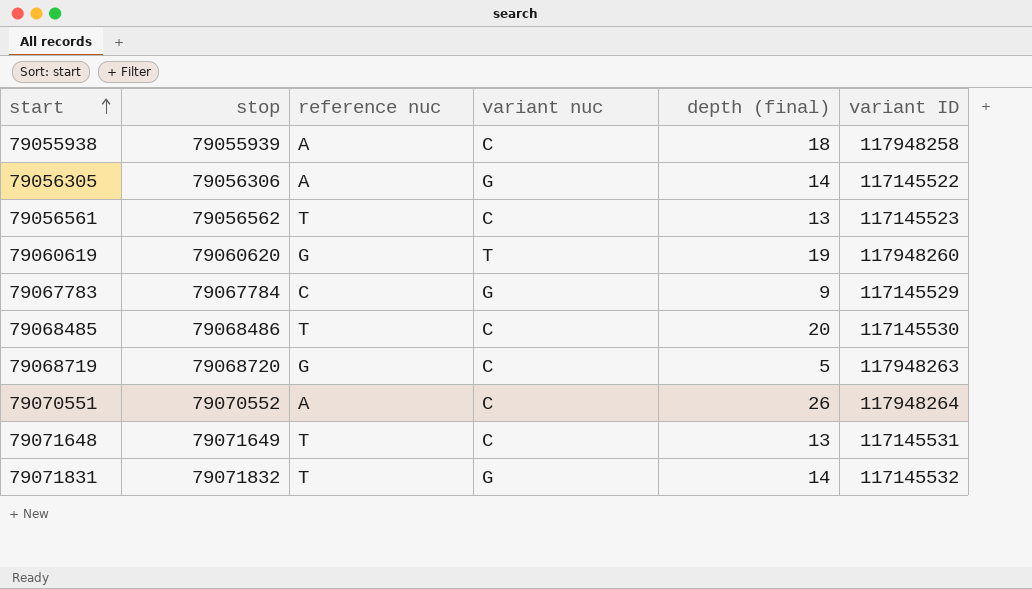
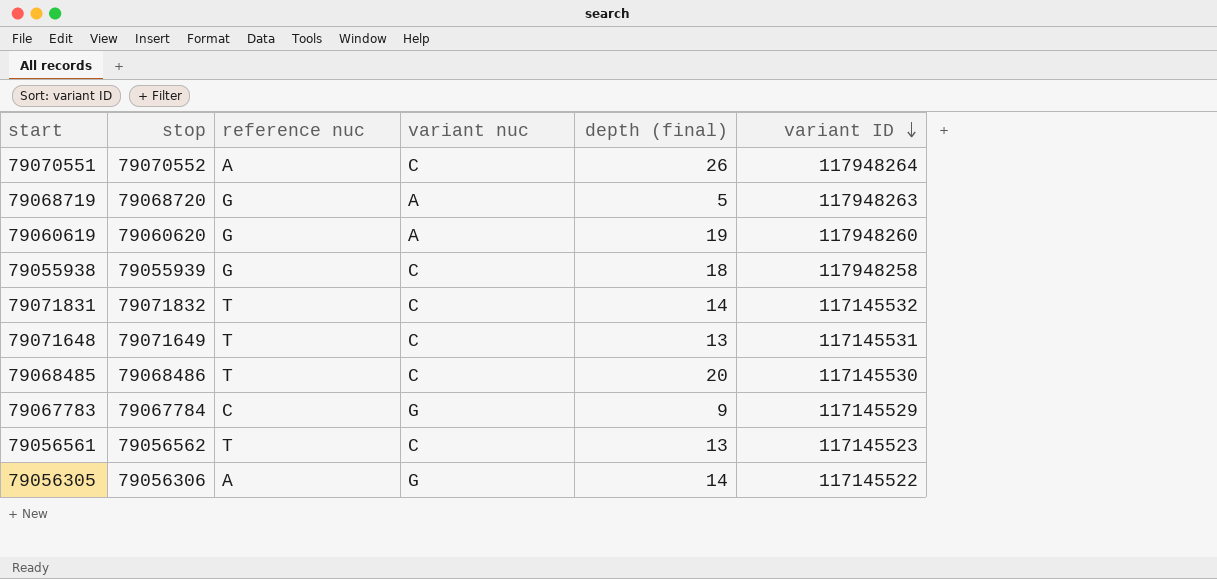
row order: start ascending -> variant ID descending
79068719 | variant nuc: C -> A
79060619 | variant nuc: T -> A
79055938 | reference nuc: A -> G
79071831 | variant nuc: G -> C

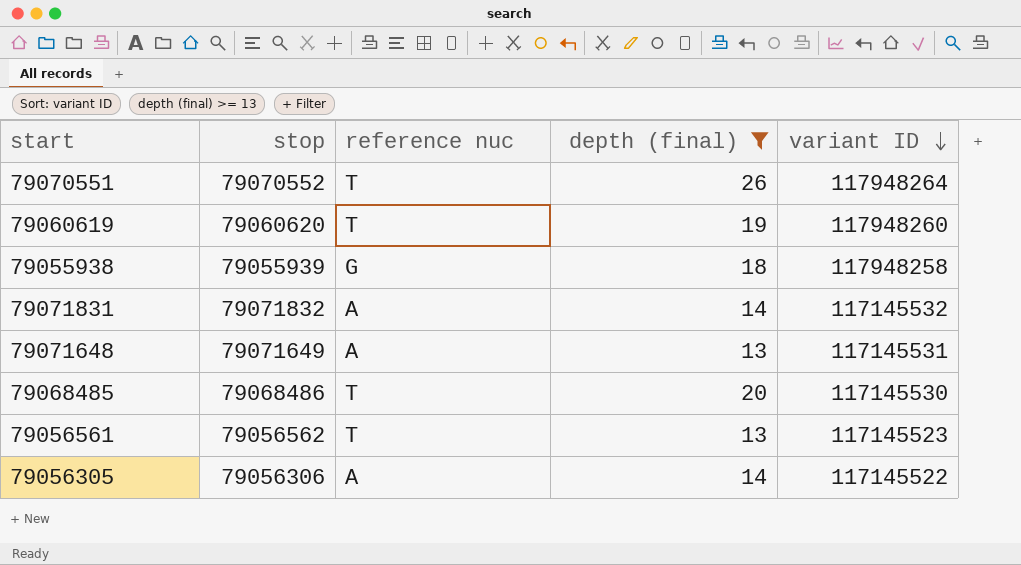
filter: none -> depth (final) >= 13
column variant nuc | position: 4 -> none
79070551 | reference nuc: A -> T
79060619 | reference nuc: G -> T
79071831 | reference nuc: T -> A
79071648 | reference nuc: T -> A

